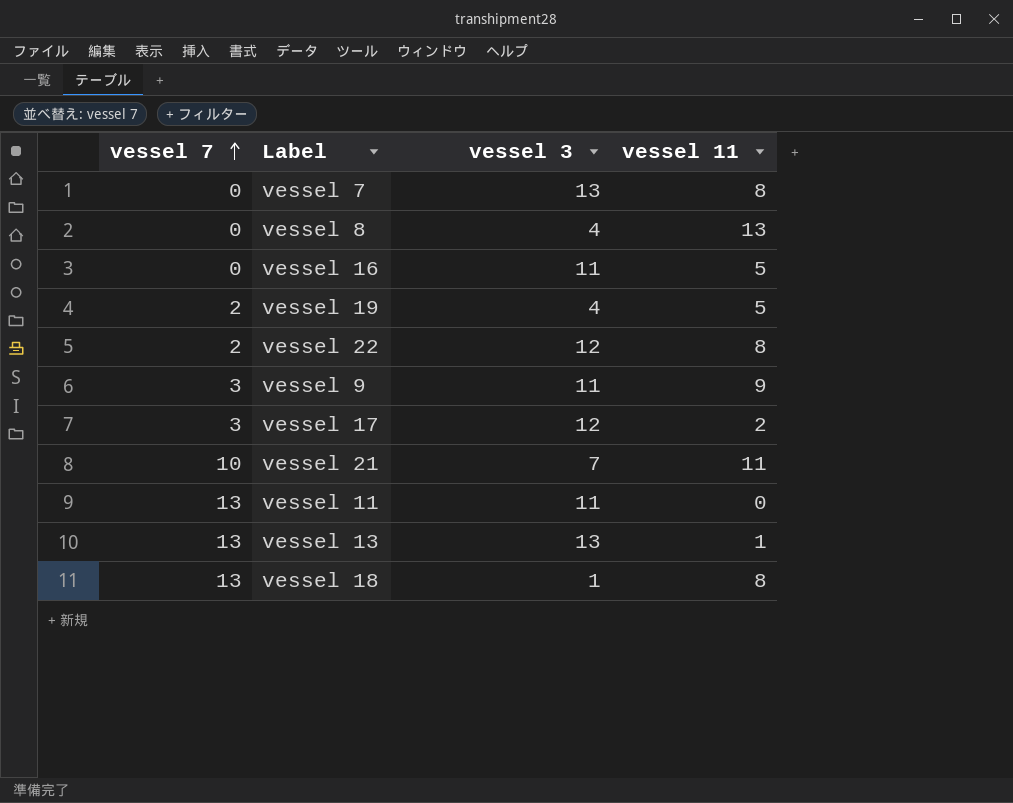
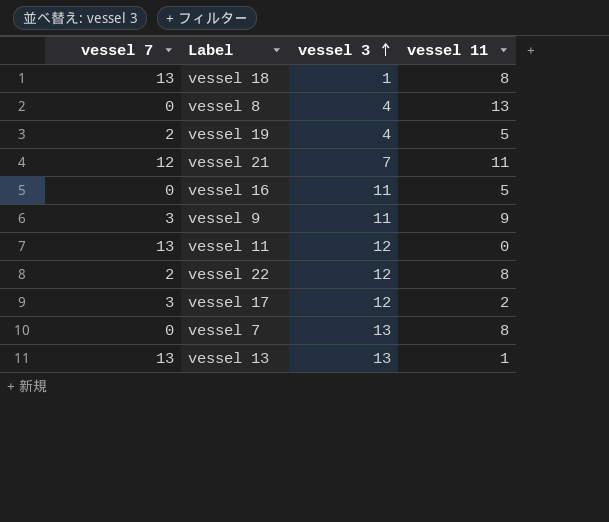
row order: vessel 7 ascending -> vessel 3 ascending
vessel 21 | vessel 7: 10 -> 12
vessel 11 | vessel 3: 11 -> 12

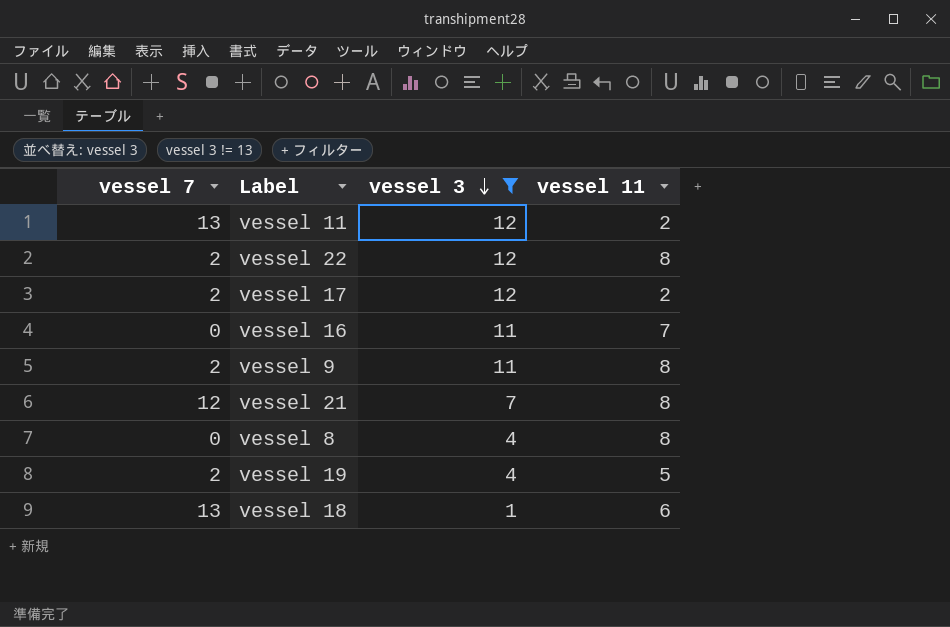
filter: none -> vessel 3 != 13
row order: vessel 3 ascending -> vessel 3 descending
vessel 11 | vessel 11: 0 -> 2
vessel 17 | vessel 7: 3 -> 2
vessel 16 | vessel 11: 5 -> 7
vessel 9 | vessel 7: 3 -> 2
vessel 9 | vessel 11: 9 -> 8
vessel 21 | vessel 11: 11 -> 8
vessel 8 | vessel 11: 13 -> 8
vessel 18 | vessel 11: 8 -> 6

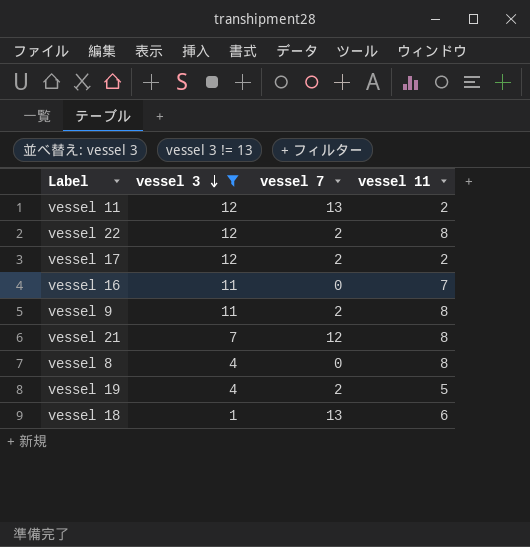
column vessel 7 | position: 1 -> 3

